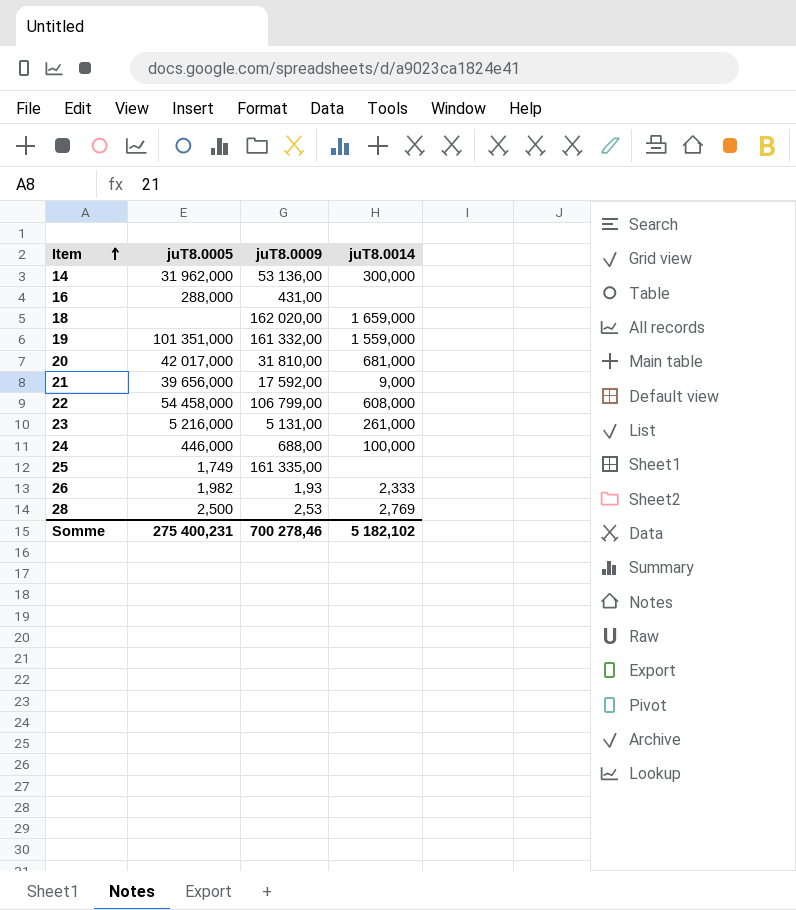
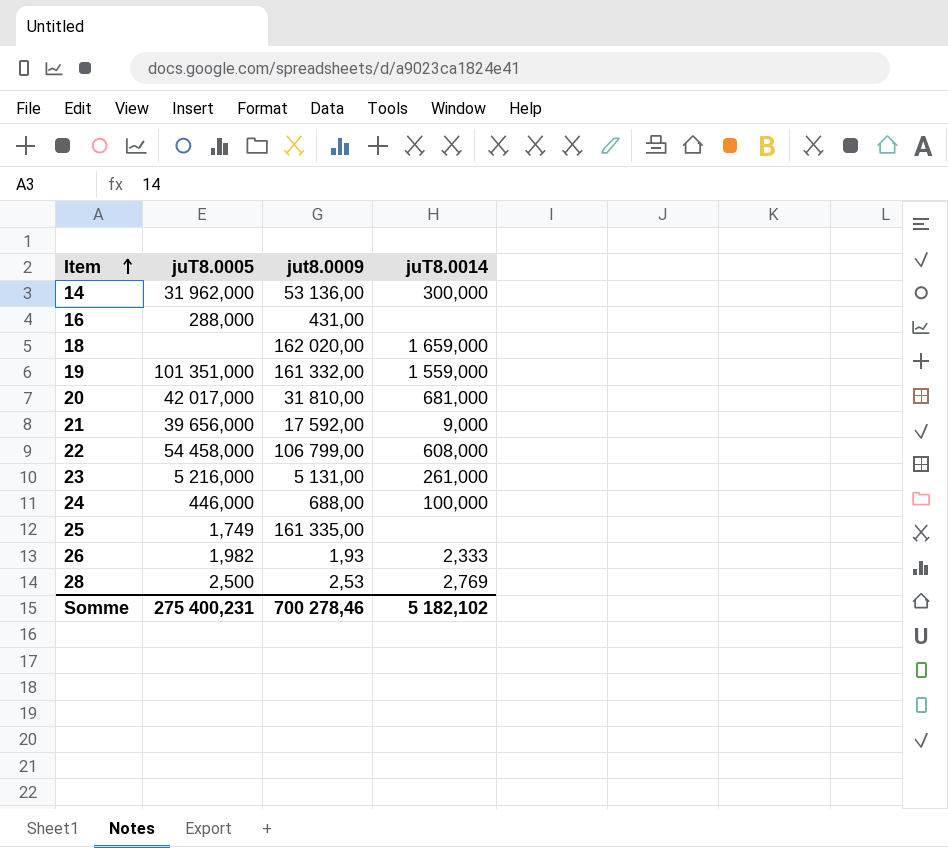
column name: juT8.0009 -> jut8.0009

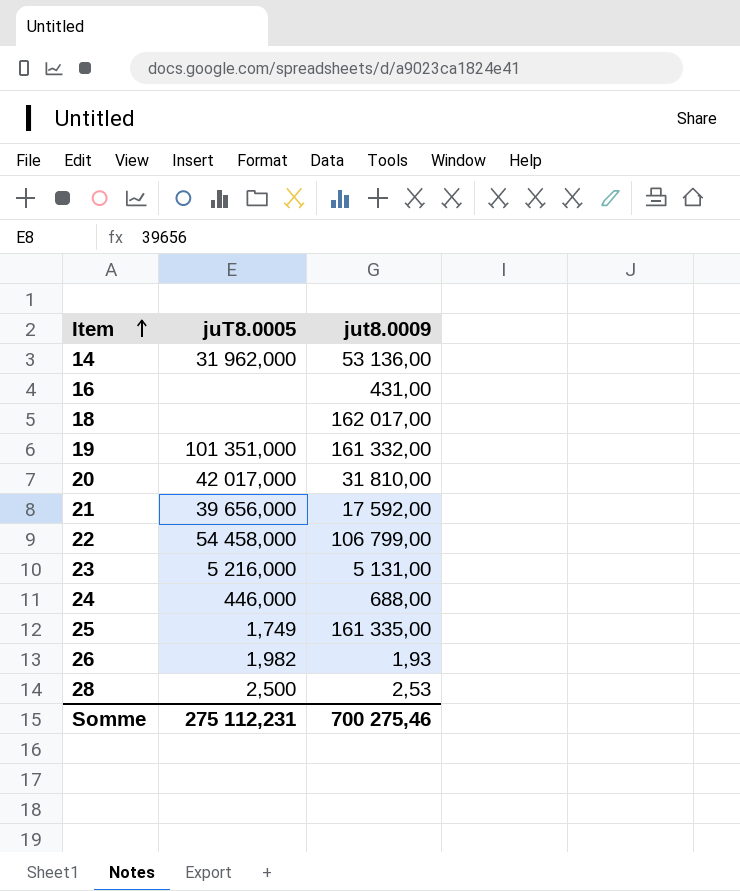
column juT8.0014 | position: 4 -> none
16 | juT8.0005: 288,000 -> none
18 | jut8.0009: 162 020,00 -> 162 017,00
Somme | juT8.0005: 275 400,231 -> 275 112,231
Somme | jut8.0009: 700 278,46 -> 700 275,46

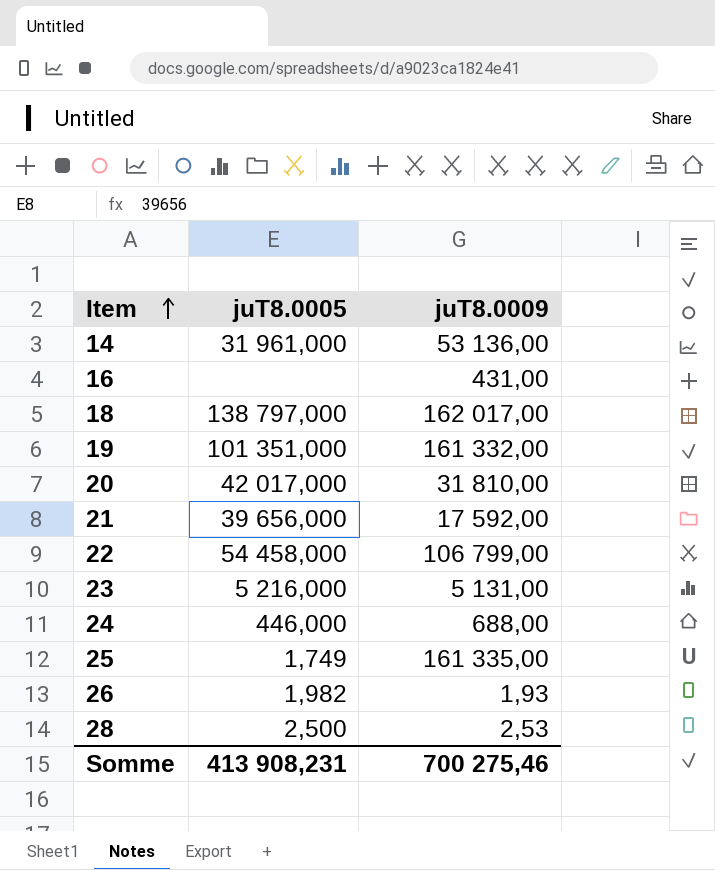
column name: jut8.0009 -> juT8.0009
14 | juT8.0005: 31 962,000 -> 31 961,000
18 | juT8.0005: none -> 138 797,000
Somme | juT8.0005: 275 112,231 -> 413 908,231

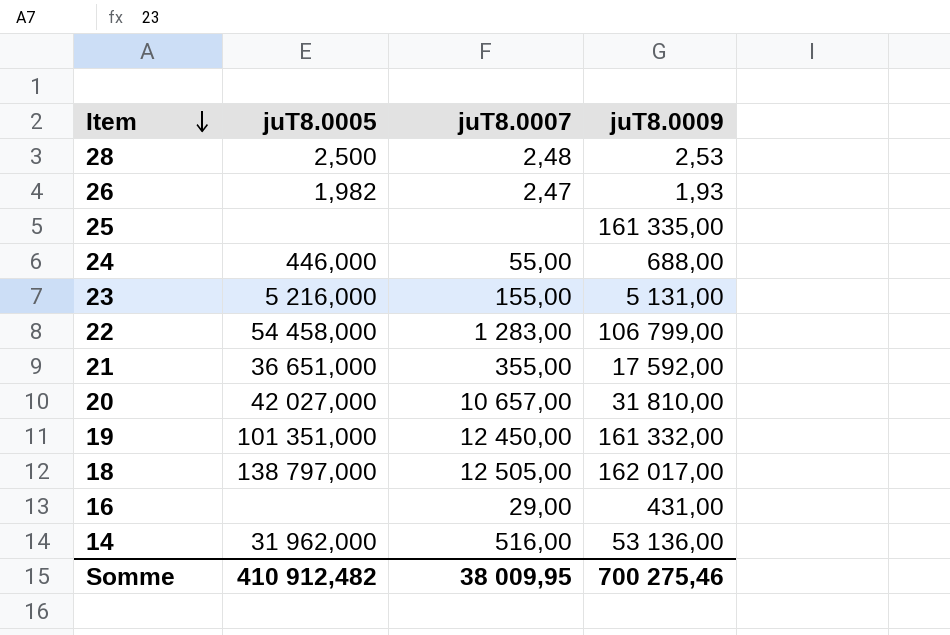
row order: Item ascending -> Item descending
column juT8.0007 | position: none -> 3
25 | juT8.0005: 1,749 -> none
21 | juT8.0005: 39 656,000 -> 36 651,000
20 | juT8.0005: 42 017,000 -> 42 027,000
14 | juT8.0005: 31 961,000 -> 31 962,000
Somme | juT8.0005: 413 908,231 -> 410 912,482

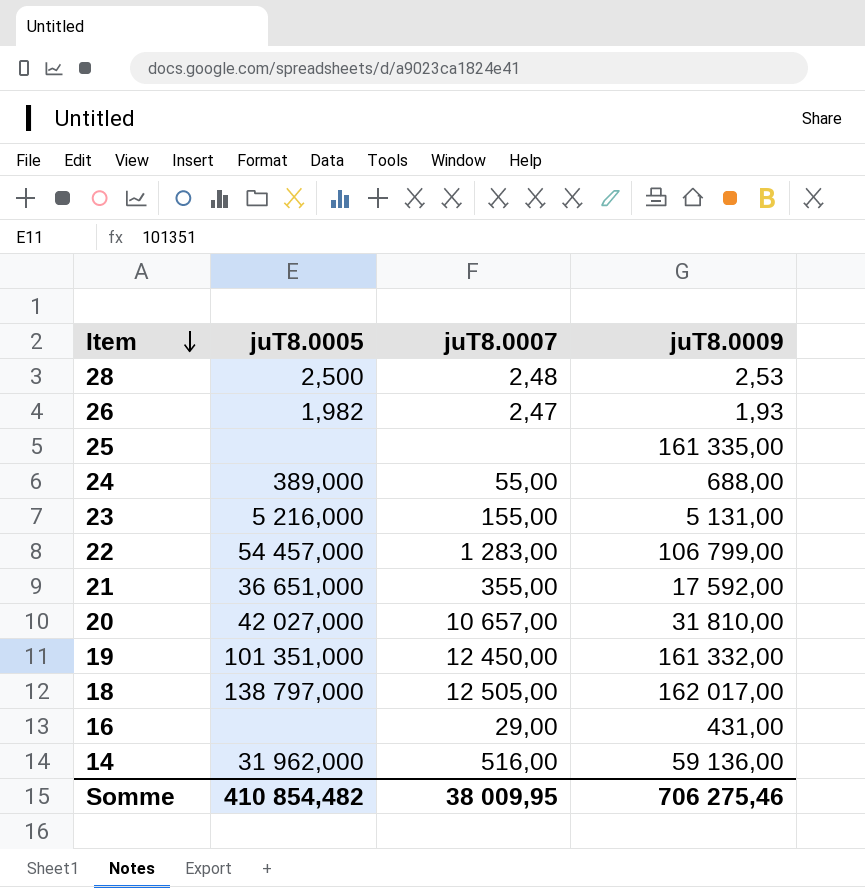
24 | juT8.0005: 446,000 -> 389,000
22 | juT8.0005: 54 458,000 -> 54 457,000
14 | juT8.0009: 53 136,00 -> 59 136,00
Somme | juT8.0005: 410 912,482 -> 410 854,482
Somme | juT8.0009: 700 275,46 -> 706 275,46

